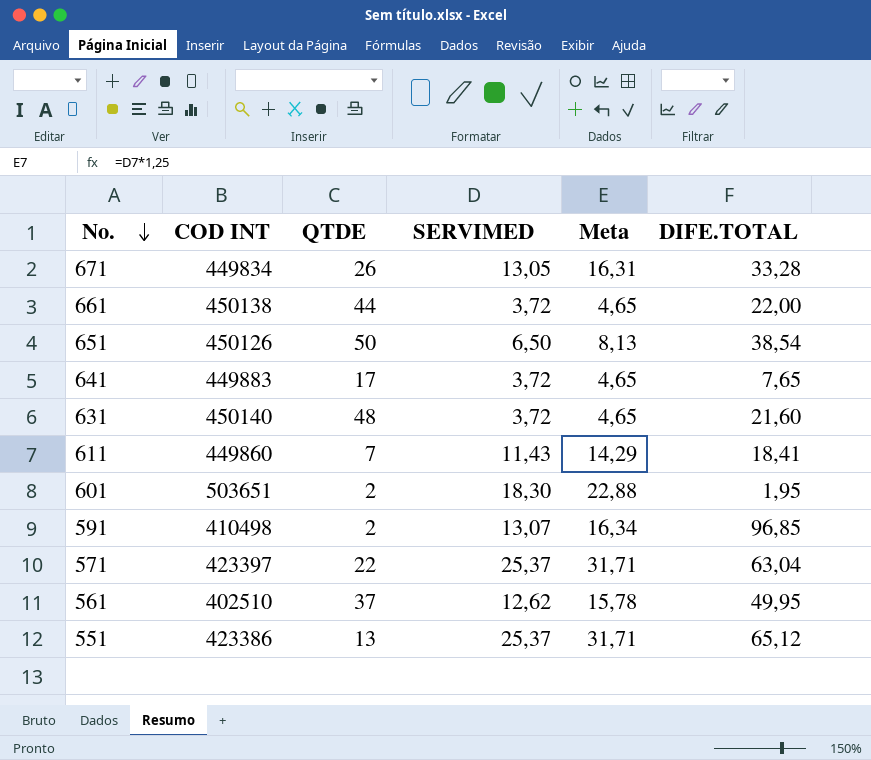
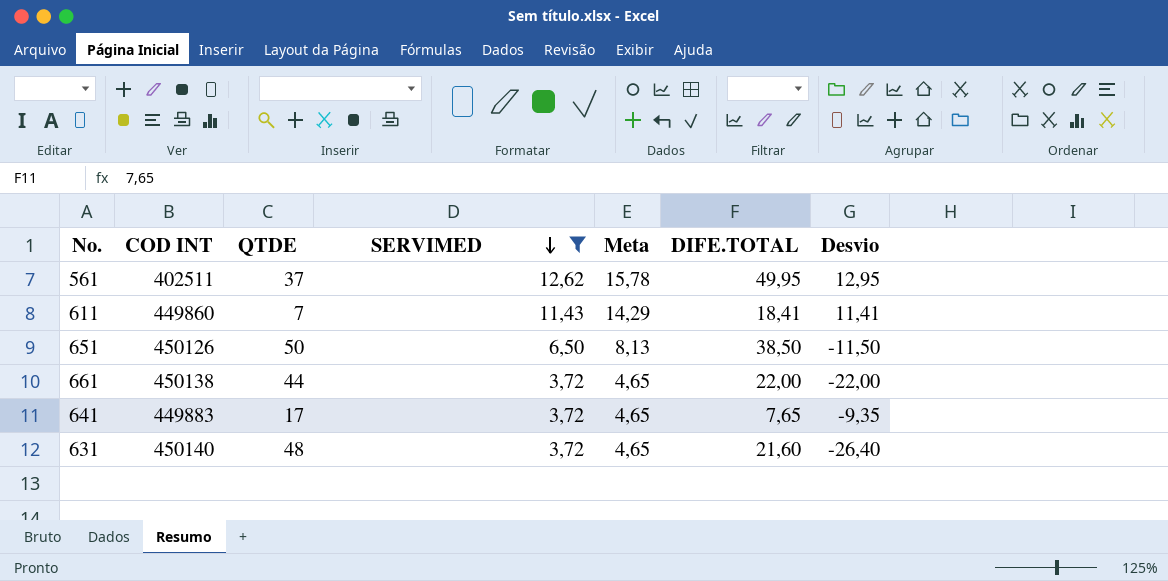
filter: none -> SERVIMED <= 12,62
row order: No. descending -> SERVIMED descending
column Desvio | formula: none -> [DIFE.TOTAL] - [QTDE]
561 | COD INT: 402510 -> 402511
651 | DIFE.TOTAL: 38,54 -> 38,50

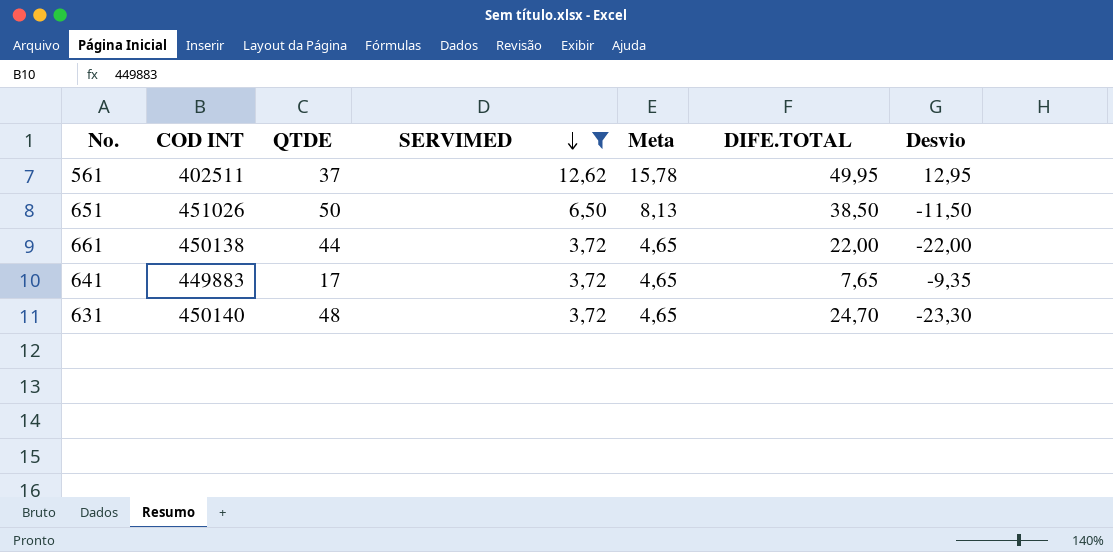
row 611: 449860 | 7 | 11,43 | 14,29 | 18,41 | 11,41 -> none
651 | COD INT: 450126 -> 451026
631 | DIFE.TOTAL: 21,60 -> 24,70
631 | Desvio: -26,40 -> -23,30

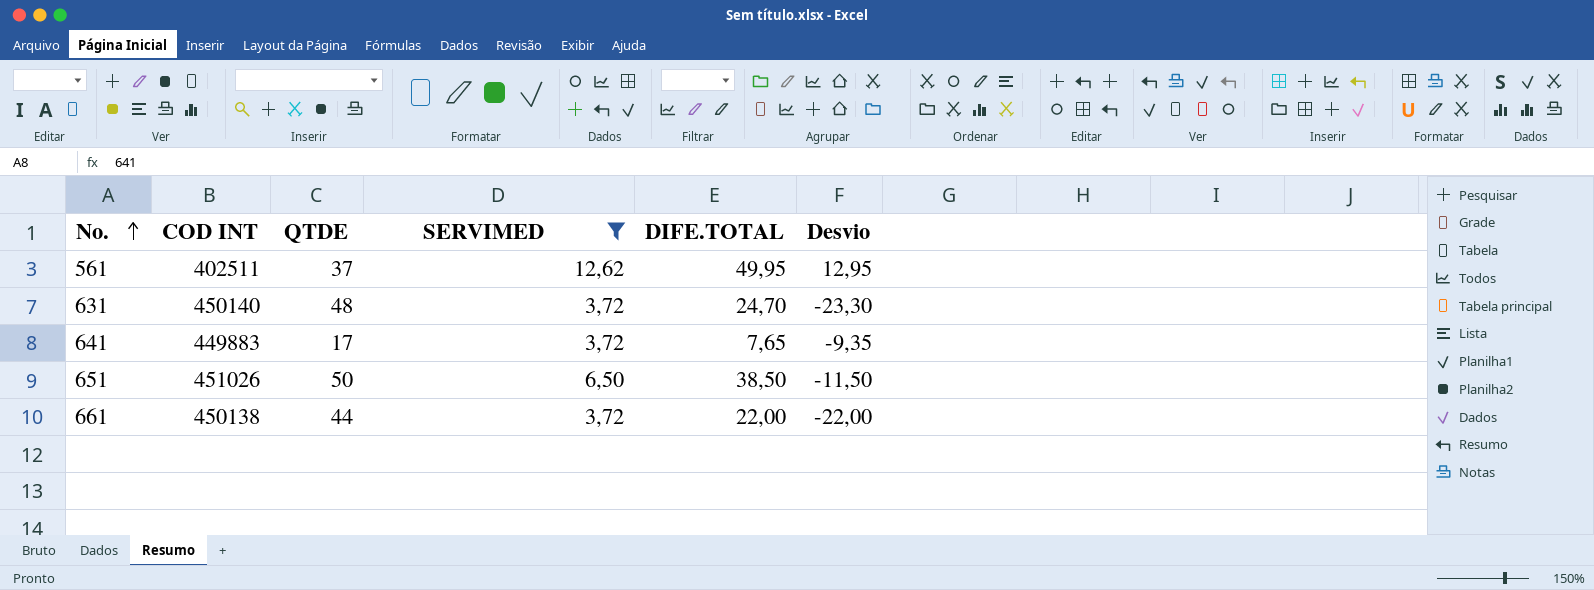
row order: SERVIMED descending -> No. ascending
column Meta | formula: [SERVIMED] * 1,25 -> none

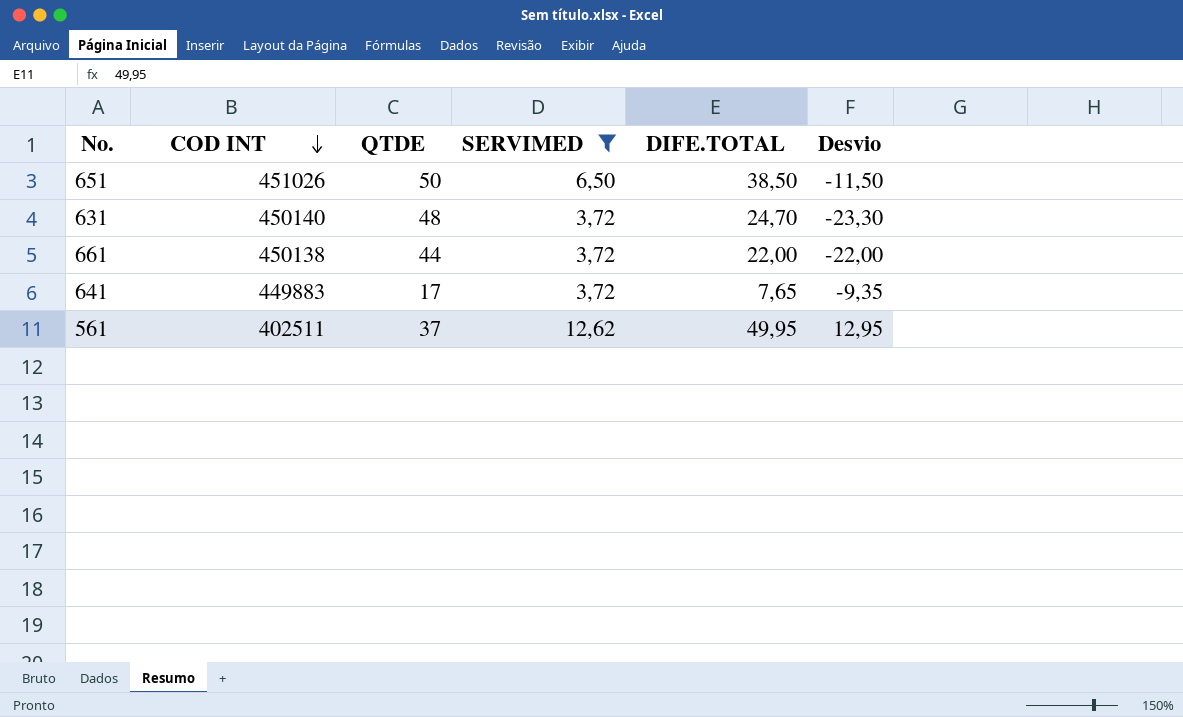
row order: No. ascending -> COD INT descending

